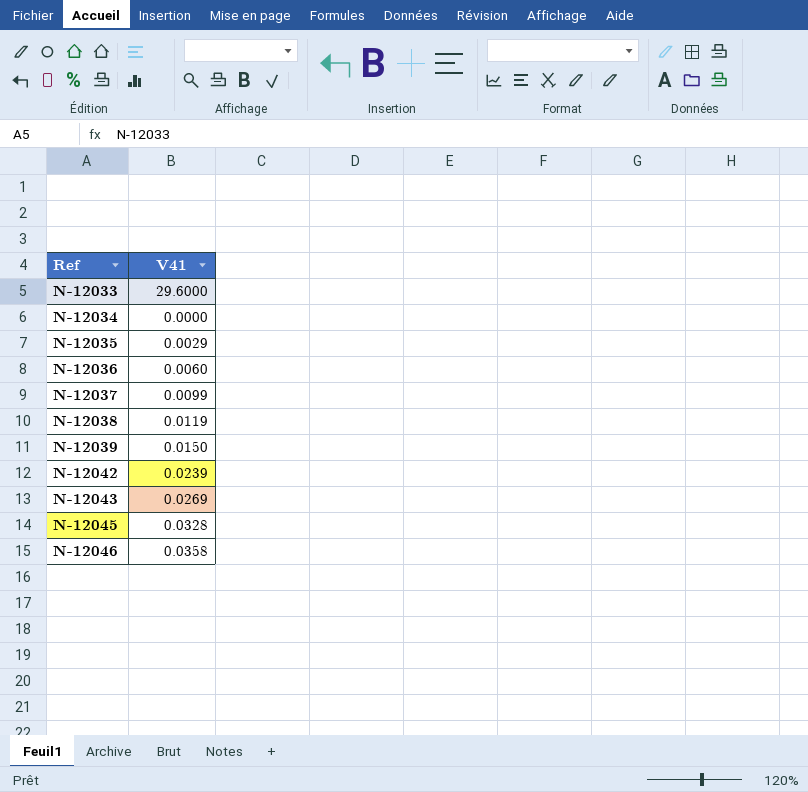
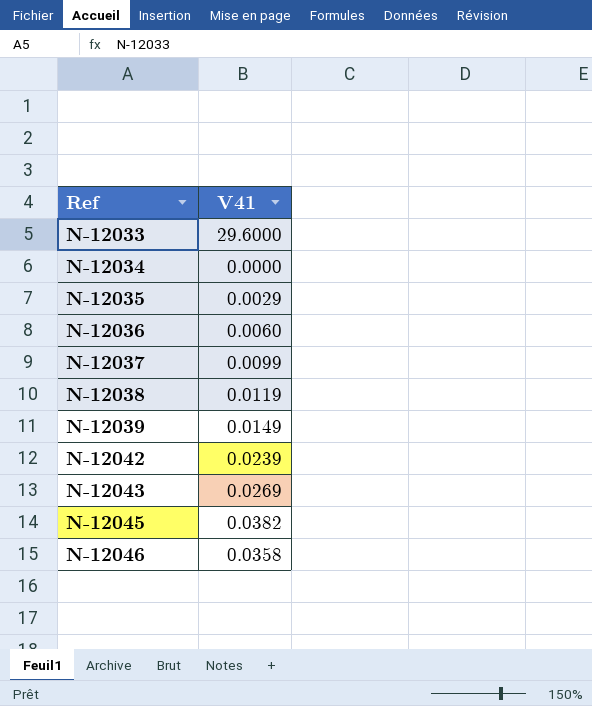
N-12039 | V41: 0.0150 -> 0.0149
N-12045 | V41: 0.0328 -> 0.0382

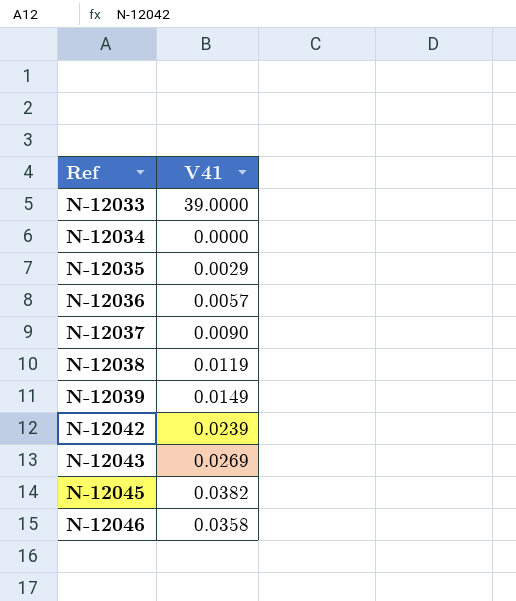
N-12033 | V41: 29.6000 -> 39.0000
N-12036 | V41: 0.0060 -> 0.0057
N-12037 | V41: 0.0099 -> 0.0090

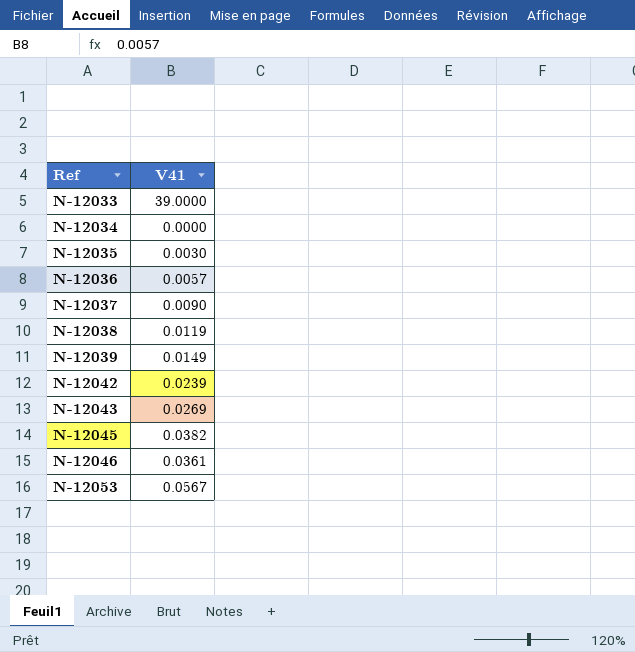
N-12035 | V41: 0.0029 -> 0.0030
N-12046 | V41: 0.0358 -> 0.0361
row N-12053: none -> 0.0567

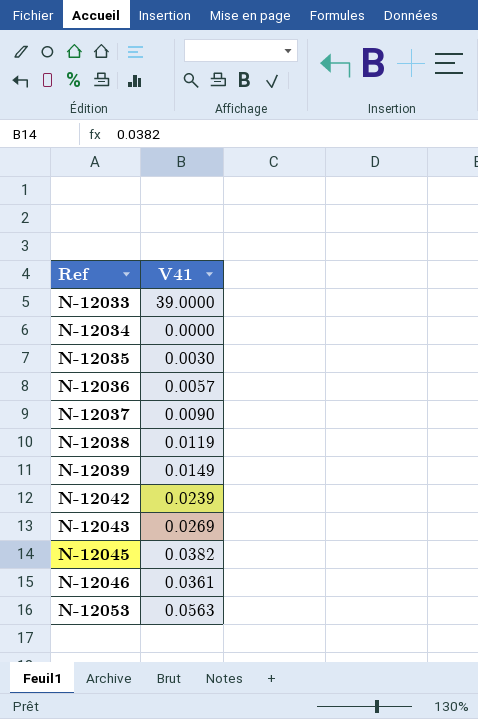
N-12053 | V41: 0.0567 -> 0.0563

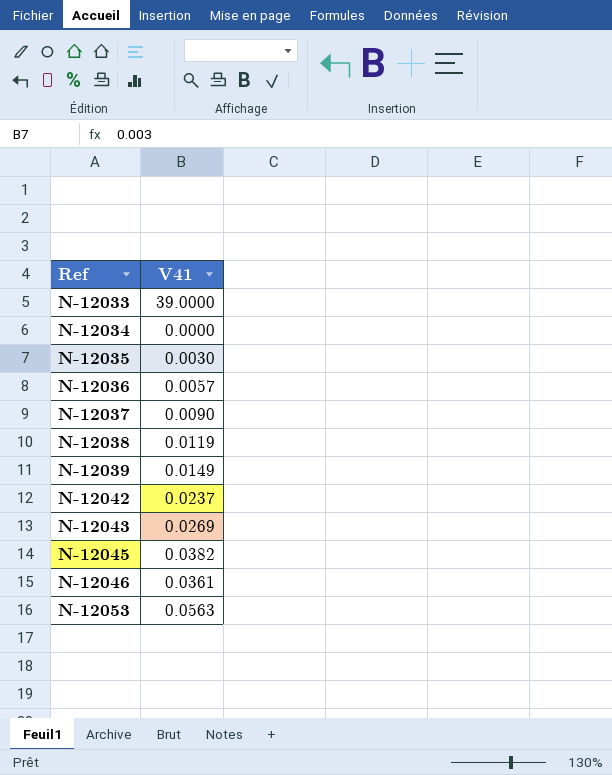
N-12042 | V41: 0.0239 -> 0.0237

